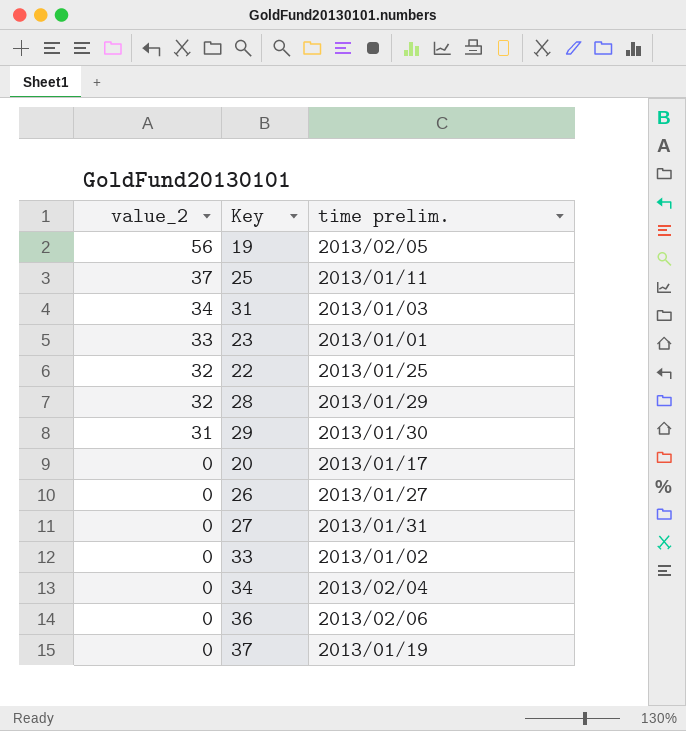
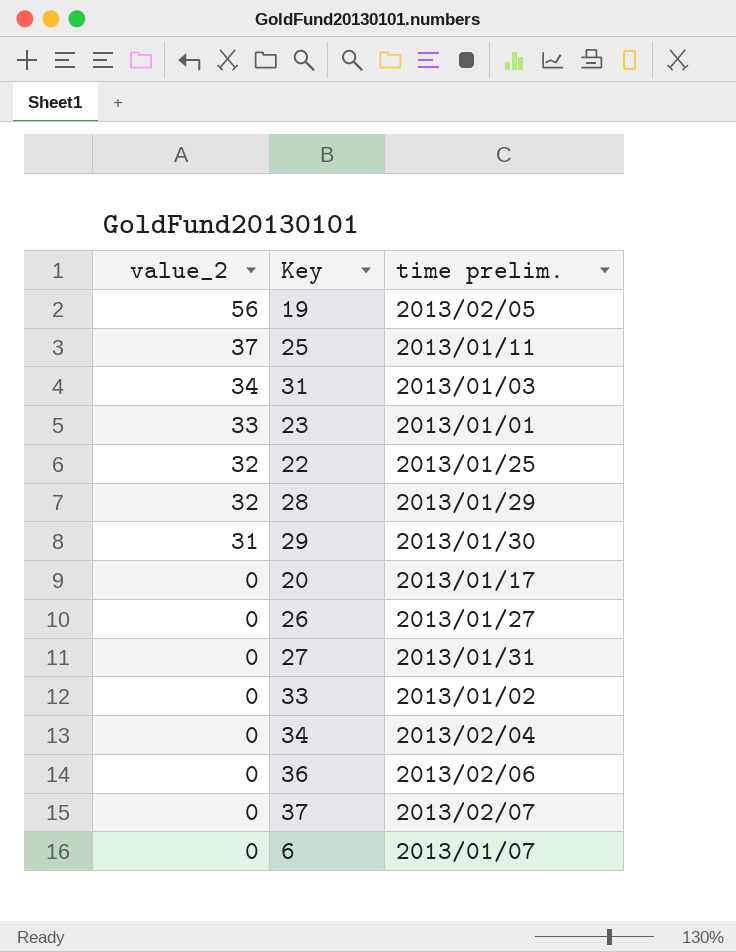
37 | time prelim.: 2013/01/19 -> 2013/02/07
row 6: none -> 0 | 2013/01/07

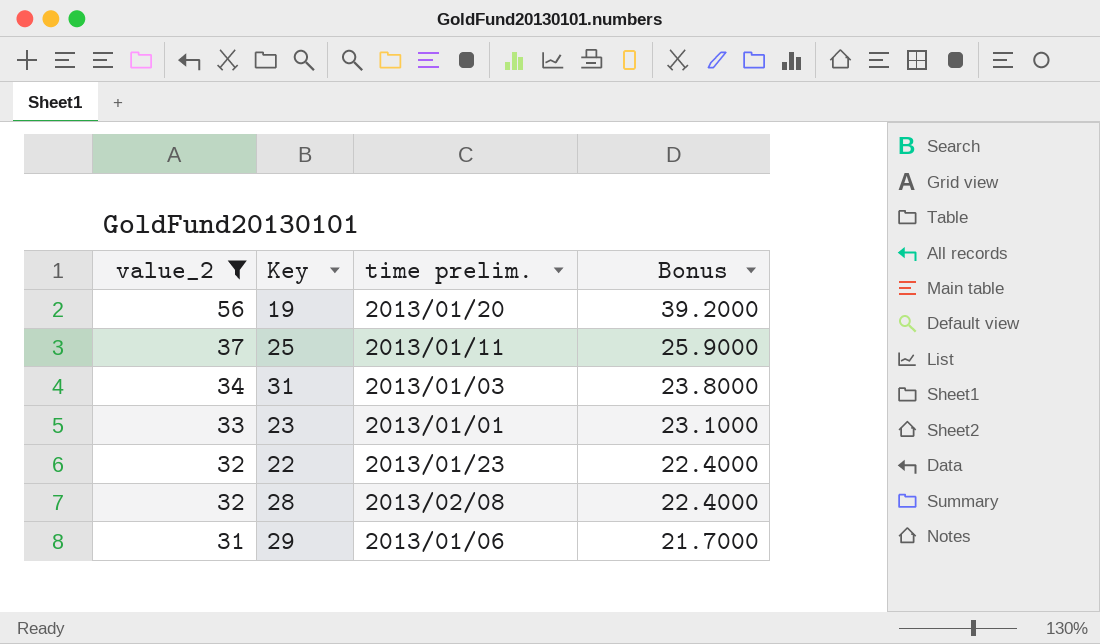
filter: none -> value_2 != 0
column Bonus | formula: none -> [value_2] * 0.7
19 | time prelim.: 2013/02/05 -> 2013/01/20
22 | time prelim.: 2013/01/25 -> 2013/01/23
28 | time prelim.: 2013/01/29 -> 2013/02/08
29 | time prelim.: 2013/01/30 -> 2013/01/06

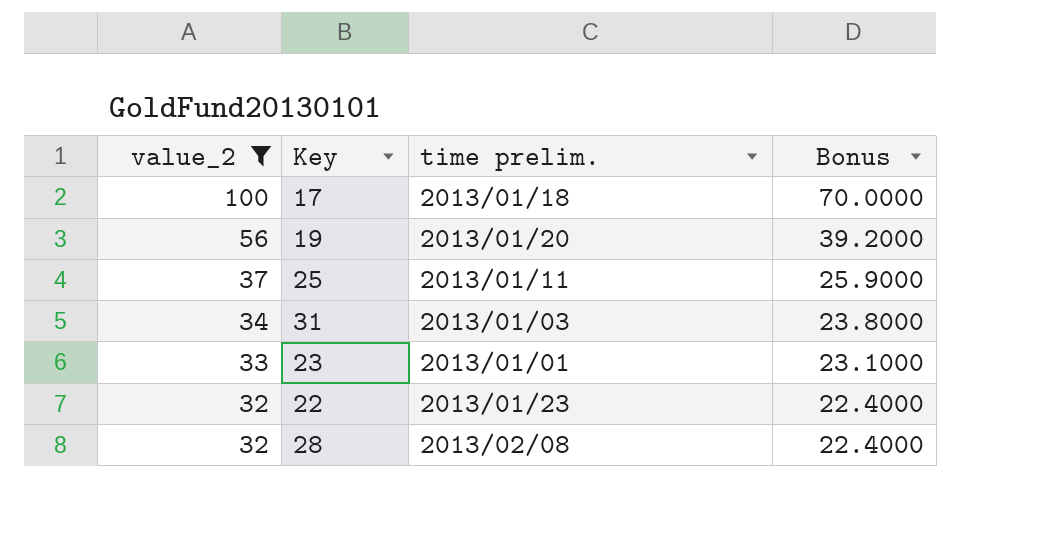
row 29: 31 | 2013/01/06 | 21.7000 -> none
row 17: none -> 100 | 2013/01/18 | 70.0000

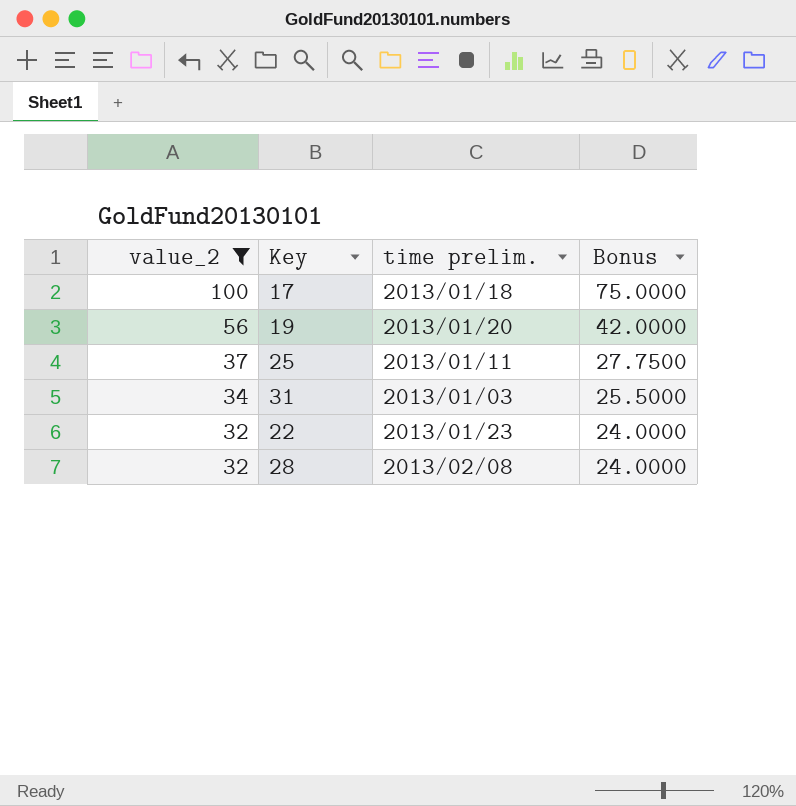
column Bonus | formula: [value_2] * 0.7 -> [value_2] * 0.75
row 23: 33 | 2013/01/01 | 23.1000 -> none

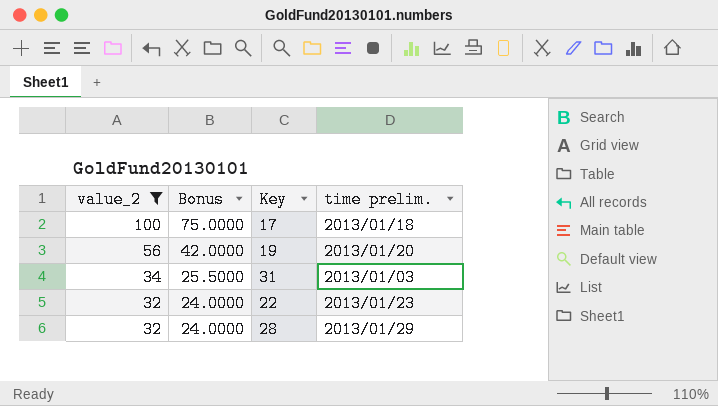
column Bonus | position: 4 -> 2
row 25: 37 | 2013/01/11 | 27.7500 -> none
28 | time prelim.: 2013/02/08 -> 2013/01/29

